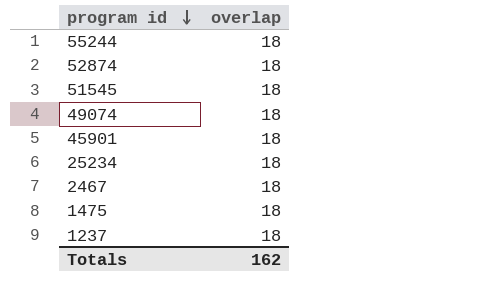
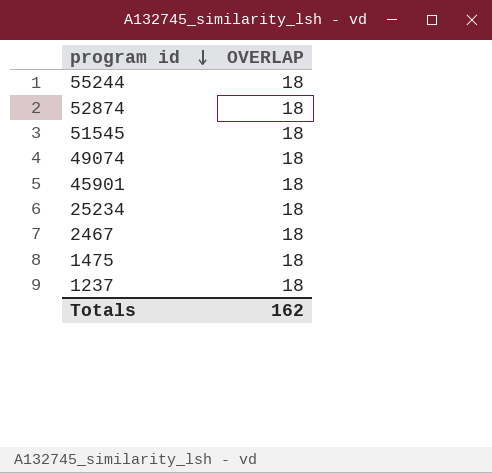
column name: overlap -> OVERLAP

